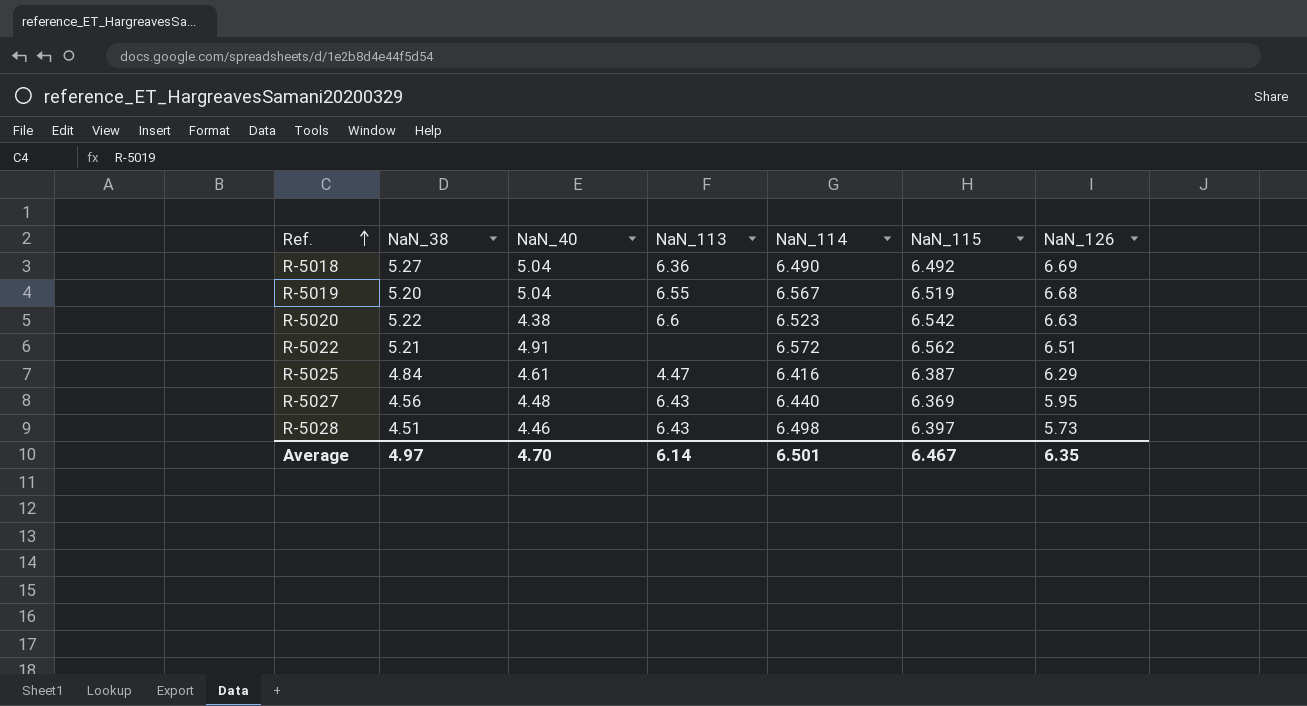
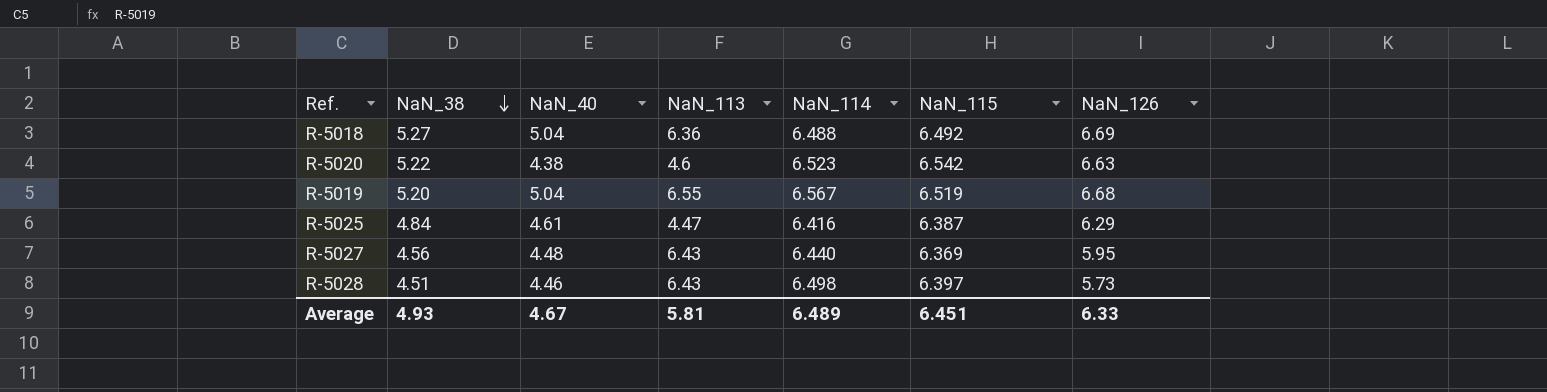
row order: Ref. ascending -> NaN_38 descending
row R-5022: 5.21 | 4.91 | none | 6.572 | 6.562 | 6.51 -> none
R-5018 | NaN_114: 6.490 -> 6.488
R-5020 | NaN_113: 6.6 -> 4.6
Average | NaN_38: 4.97 -> 4.93
Average | NaN_40: 4.70 -> 4.67
Average | NaN_113: 6.14 -> 5.81
Average | NaN_114: 6.501 -> 6.489
Average | NaN_115: 6.467 -> 6.451
Average | NaN_126: 6.35 -> 6.33

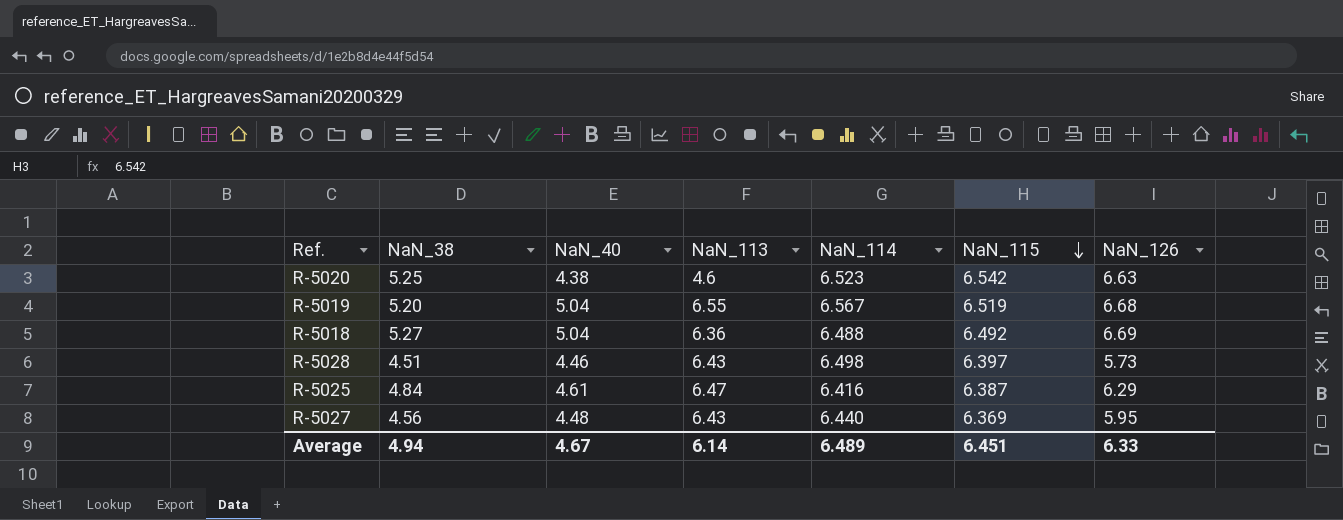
row order: NaN_38 descending -> NaN_115 descending
R-5020 | NaN_38: 5.22 -> 5.25
R-5025 | NaN_113: 4.47 -> 6.47
Average | NaN_38: 4.93 -> 4.94
Average | NaN_113: 5.81 -> 6.14

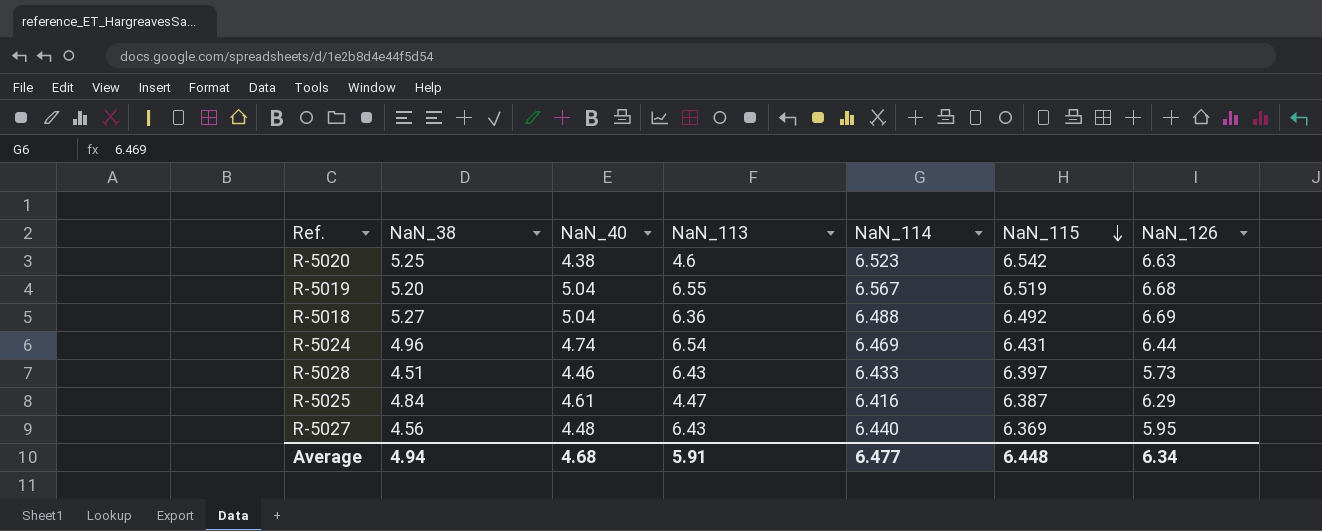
row R-5024: none -> 4.96 | 4.74 | 6.54 | 6.469 | 6.431 | 6.44
R-5028 | NaN_114: 6.498 -> 6.433
R-5025 | NaN_113: 6.47 -> 4.47
Average | NaN_40: 4.67 -> 4.68
Average | NaN_113: 6.14 -> 5.91
Average | NaN_114: 6.489 -> 6.477
Average | NaN_115: 6.451 -> 6.448
Average | NaN_126: 6.33 -> 6.34

